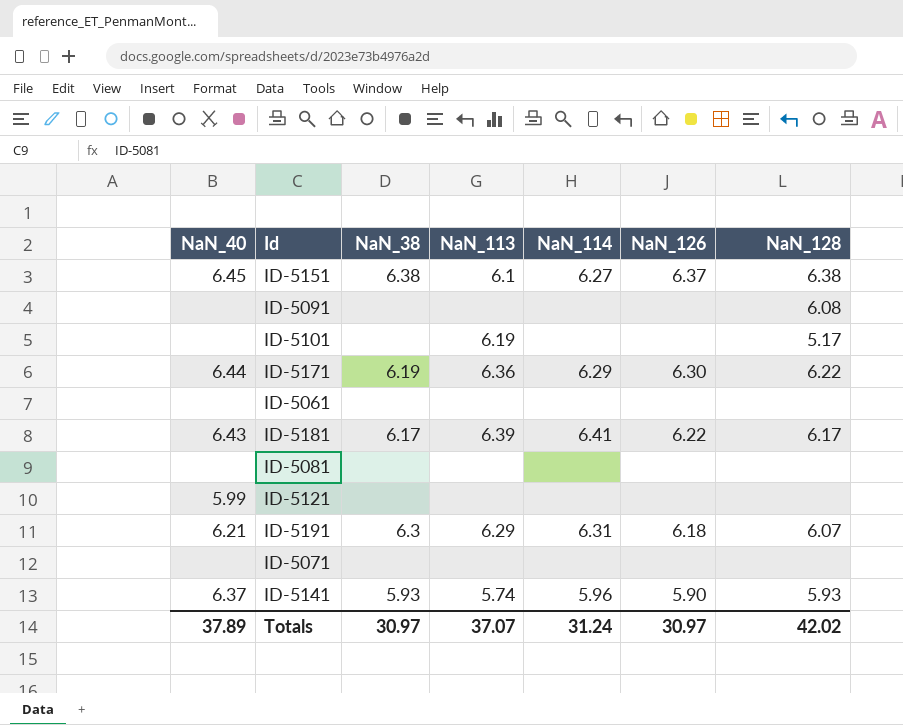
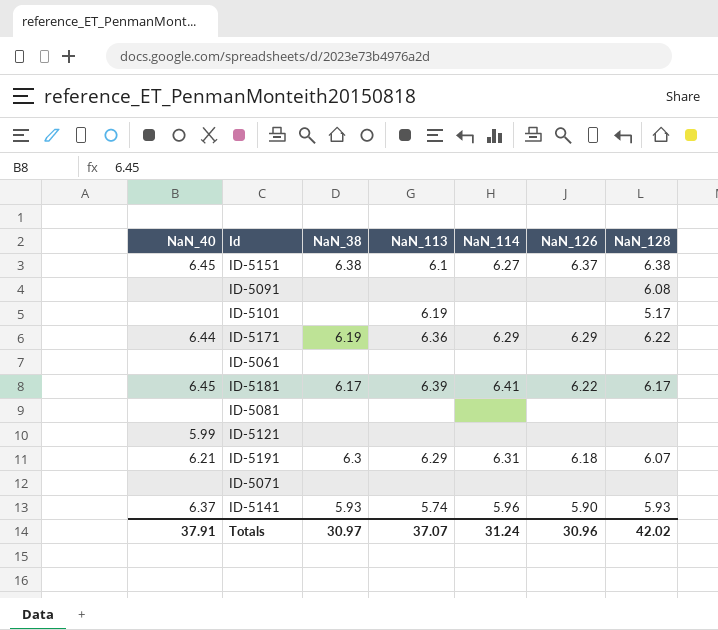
ID-5171 | NaN_126: 6.30 -> 6.29
ID-5181 | NaN_40: 6.43 -> 6.45
Totals | NaN_40: 37.89 -> 37.91
Totals | NaN_126: 30.97 -> 30.96

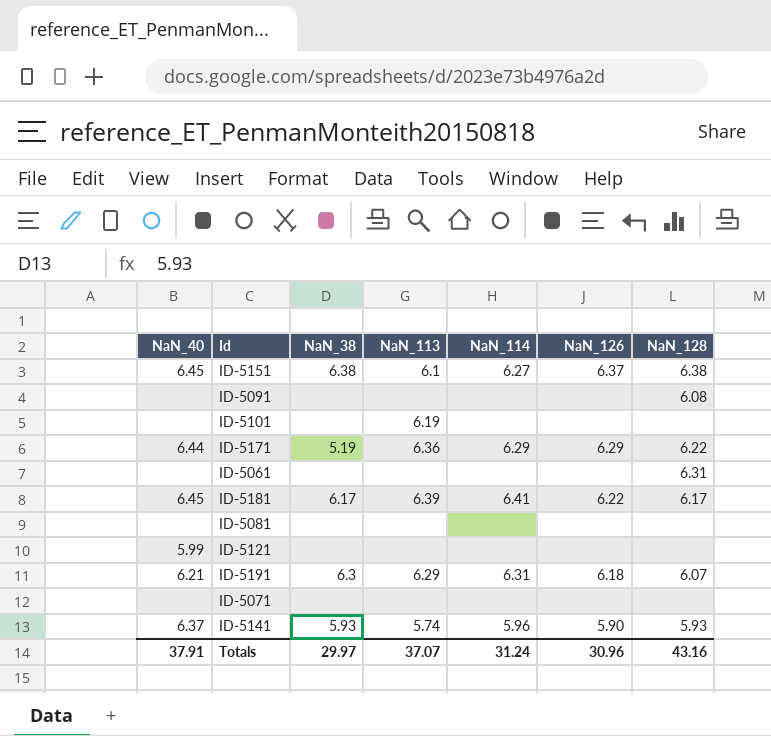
ID-5101 | NaN_128: 5.17 -> none
ID-5171 | NaN_38: 6.19 -> 5.19
ID-5061 | NaN_128: none -> 6.31
Totals | NaN_38: 30.97 -> 29.97
Totals | NaN_128: 42.02 -> 43.16

